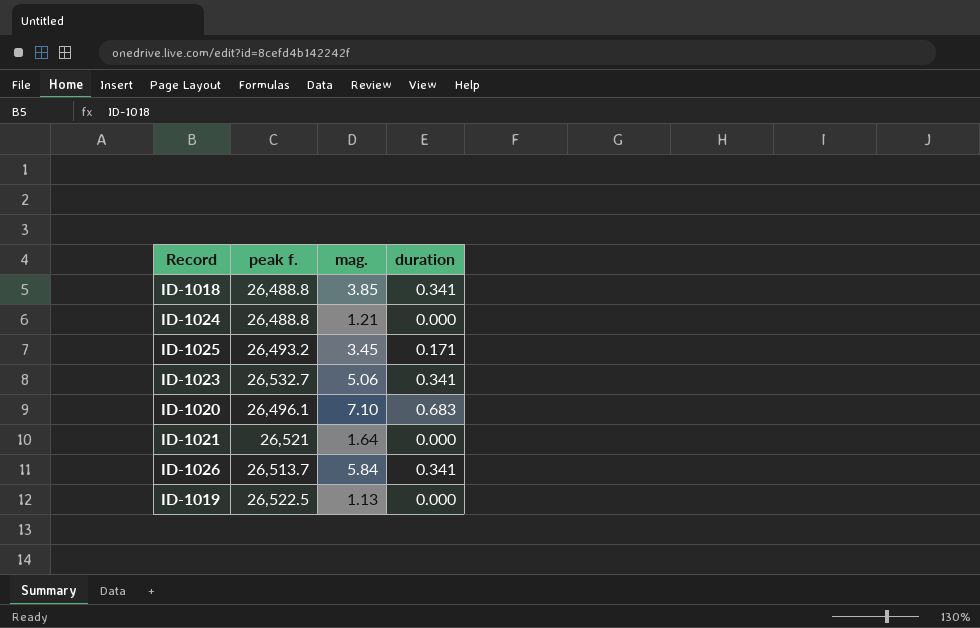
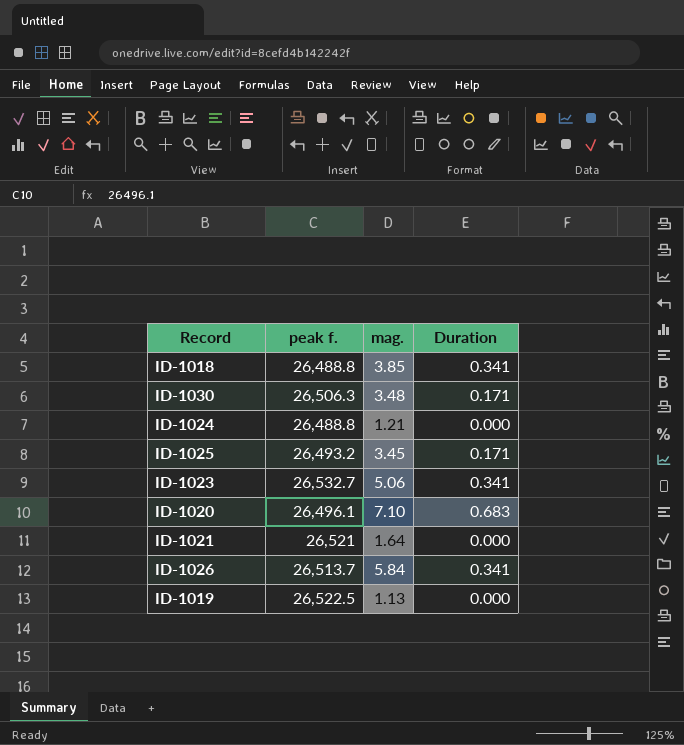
column name: duration -> Duration
row ID-1030: none -> 26,506.3 | 3.48 | 0.171

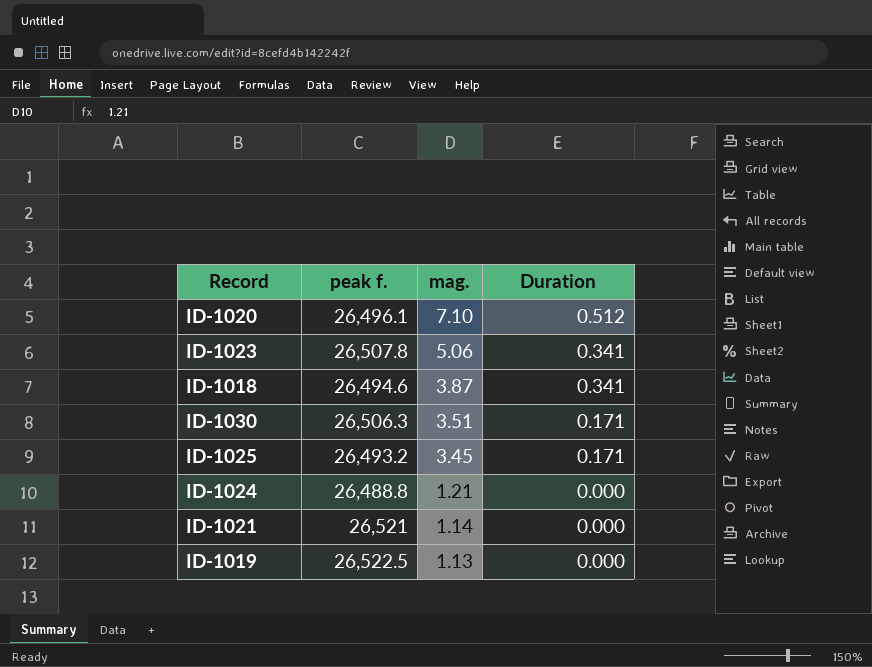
row order: none -> mag. descending
row ID-1026: 26,513.7 | 5.84 | 0.341 -> none
ID-1020 | Duration: 0.683 -> 0.512
ID-1023 | peak f.: 26,532.7 -> 26,507.8
ID-1018 | peak f.: 26,488.8 -> 26,494.6
ID-1018 | mag.: 3.85 -> 3.87
ID-1030 | mag.: 3.48 -> 3.51
ID-1021 | mag.: 1.64 -> 1.14

